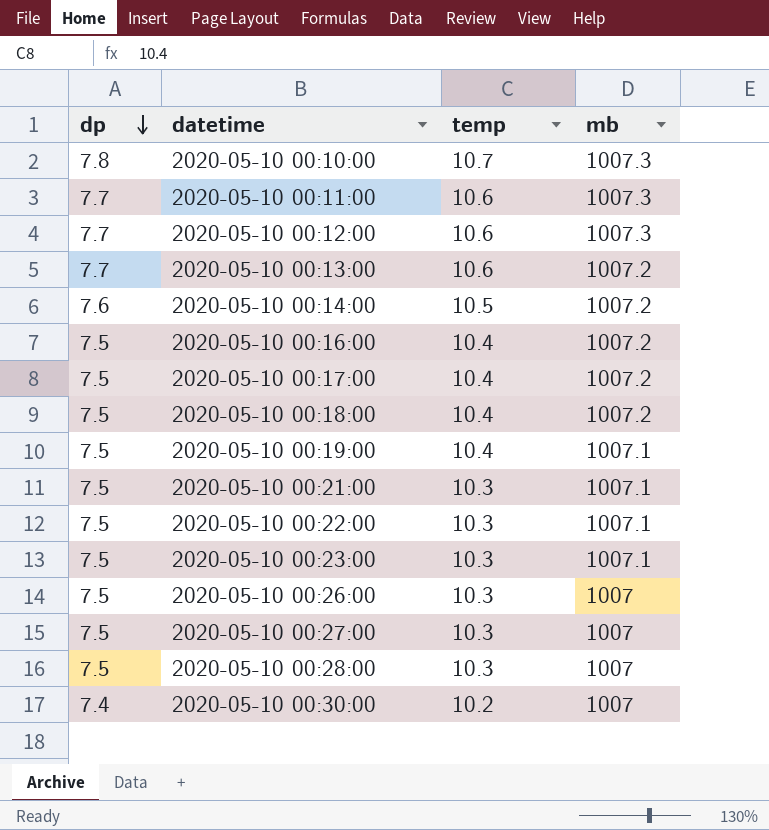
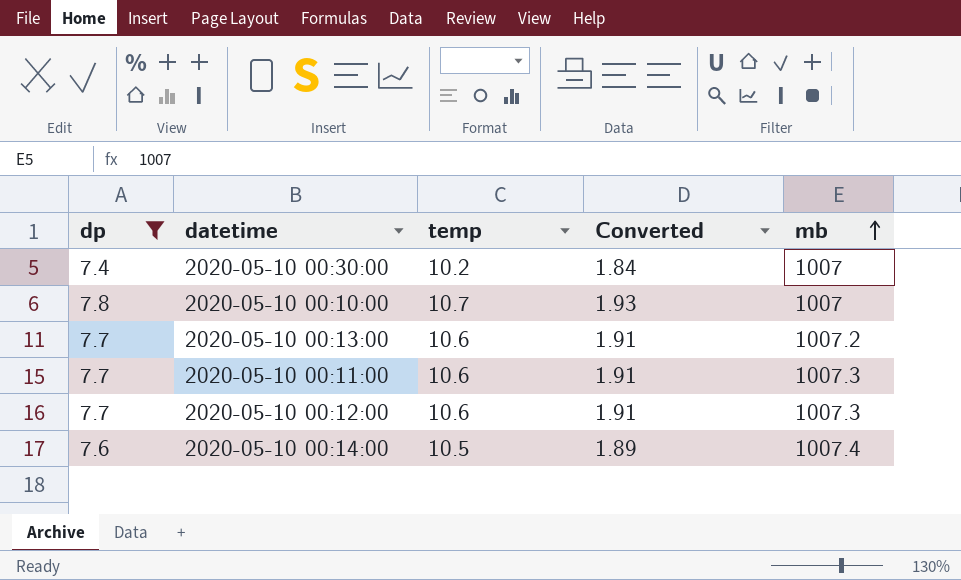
filter: none -> dp != 7.5
row order: dp descending -> mb ascending
column Converted | formula: none -> [temp] * 0.18
2020-05-10 00:10:00 | mb: 1007.3 -> 1007
2020-05-10 00:14:00 | mb: 1007.2 -> 1007.4

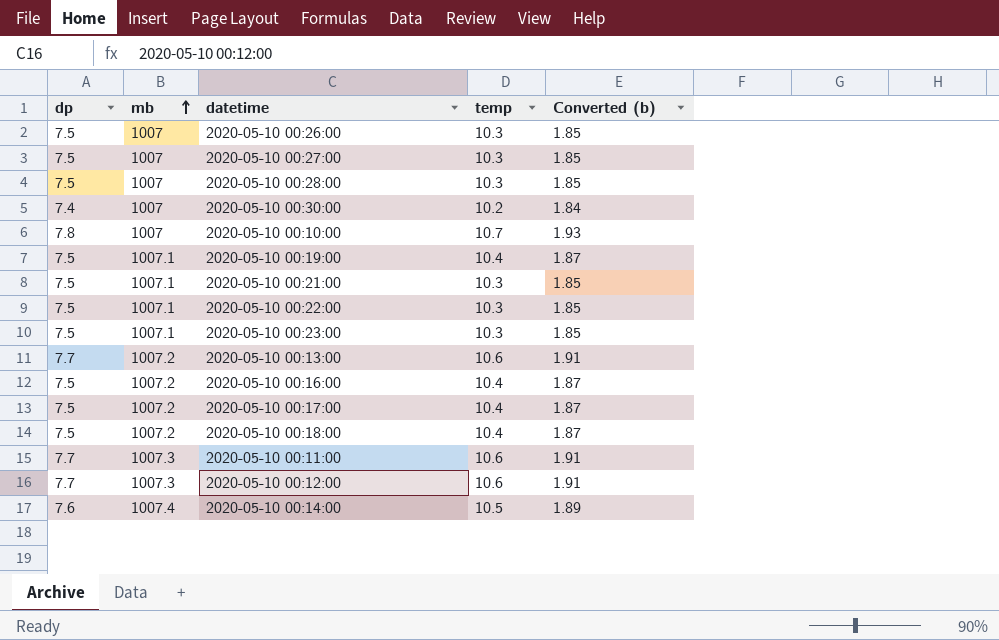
filter: dp != 7.5 -> none
column mb | position: 5 -> 2
column name: Converted -> Converted (b)

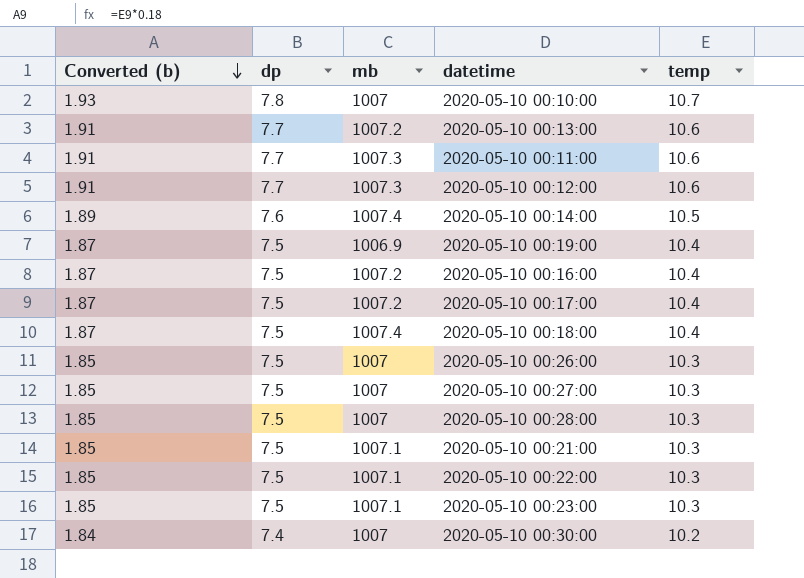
row order: mb ascending -> Converted (b) descending
column Converted (b) | position: 5 -> 1
2020-05-10 00:19:00 | mb: 1007.1 -> 1006.9
2020-05-10 00:18:00 | mb: 1007.2 -> 1007.4

